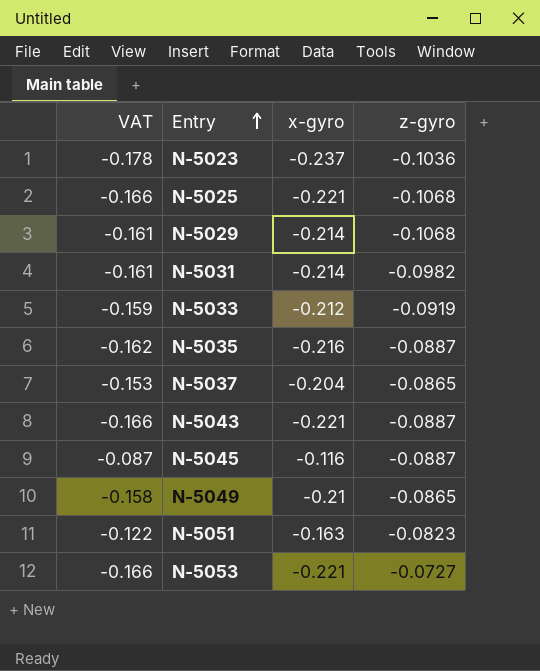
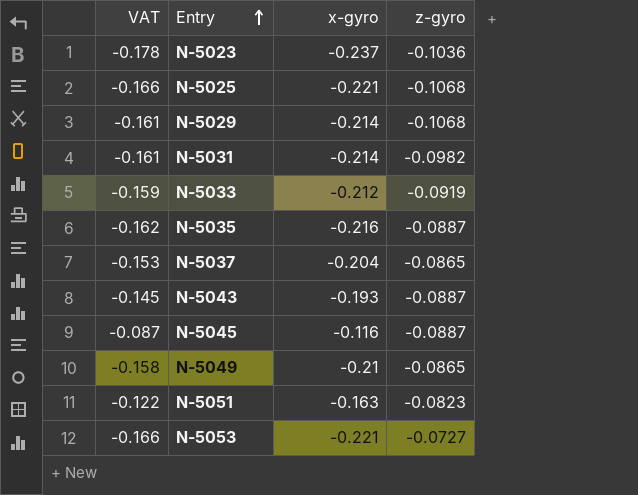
N-5043 | VAT: -0.166 -> -0.145
N-5043 | x-gyro: -0.221 -> -0.193

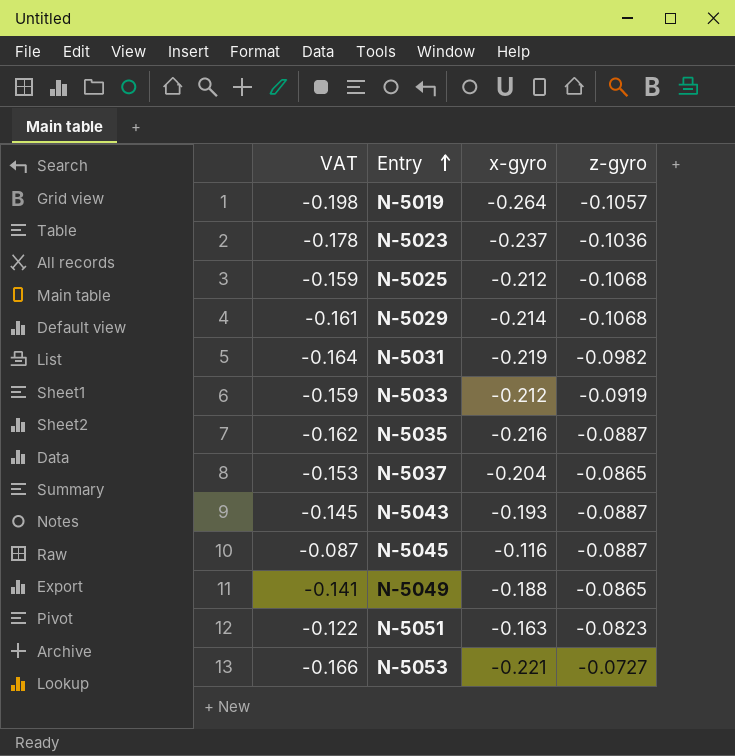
row N-5019: none -> -0.198 | -0.264 | -0.1057
N-5025 | VAT: -0.166 -> -0.159
N-5025 | x-gyro: -0.221 -> -0.212
N-5031 | VAT: -0.161 -> -0.164
N-5031 | x-gyro: -0.214 -> -0.219
N-5049 | VAT: -0.158 -> -0.141
N-5049 | x-gyro: -0.21 -> -0.188

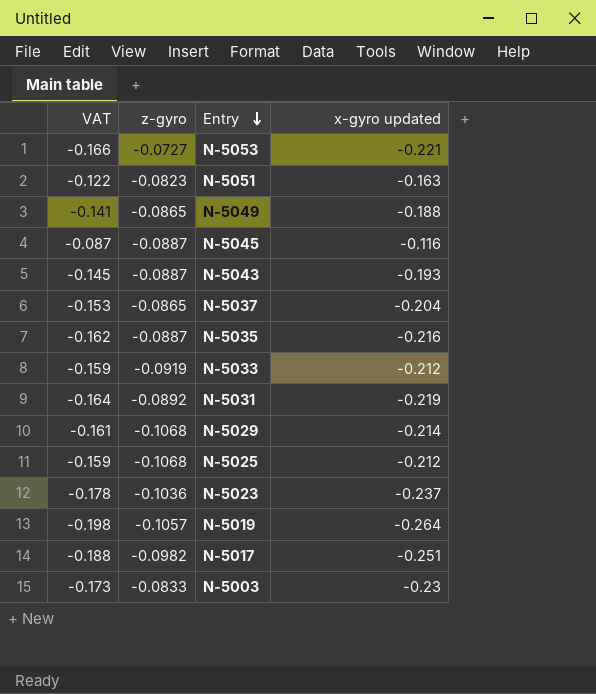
row order: Entry ascending -> Entry descending
column z-gyro | position: 4 -> 2
column name: x-gyro -> x-gyro updated
N-5031 | z-gyro: -0.0982 -> -0.0892
row N-5017: none -> -0.188 | -0.0982 | -0.251
row N-5003: none -> -0.173 | -0.0833 | -0.23

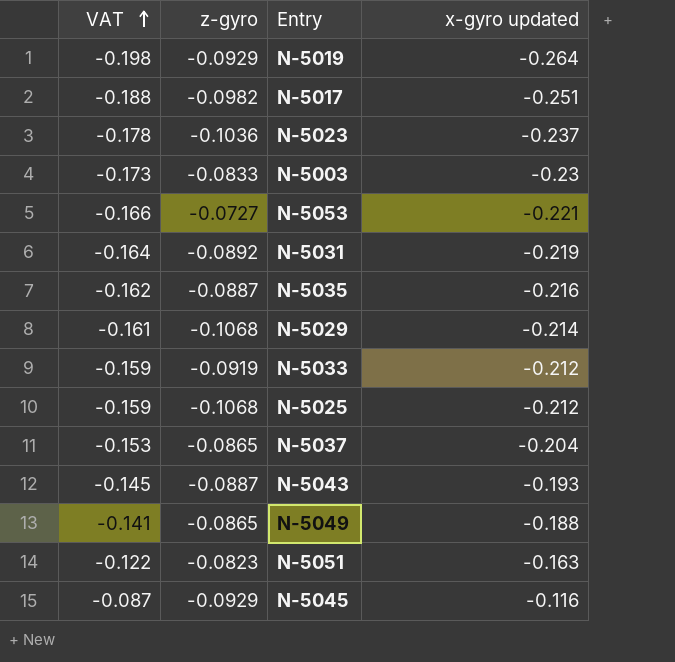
row order: Entry descending -> VAT ascending
N-5019 | z-gyro: -0.1057 -> -0.0929
N-5045 | z-gyro: -0.0887 -> -0.0929

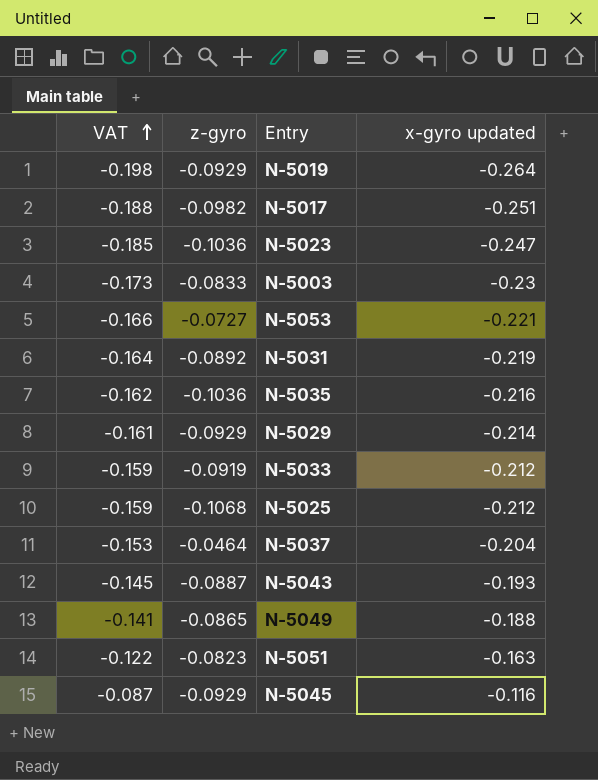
N-5023 | VAT: -0.178 -> -0.185
N-5023 | x-gyro updated: -0.237 -> -0.247
N-5035 | z-gyro: -0.0887 -> -0.1036
N-5029 | z-gyro: -0.1068 -> -0.0929
N-5037 | z-gyro: -0.0865 -> -0.0464

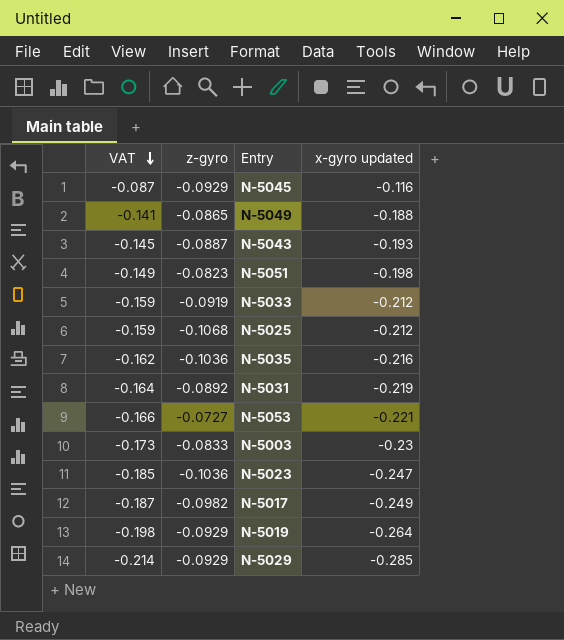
row order: VAT ascending -> VAT descending
row N-5037: -0.153 | -0.0464 | -0.204 -> none
N-5051 | VAT: -0.122 -> -0.149
N-5051 | x-gyro updated: -0.163 -> -0.198
N-5017 | VAT: -0.188 -> -0.187
N-5017 | x-gyro updated: -0.251 -> -0.249
N-5029 | VAT: -0.161 -> -0.214
N-5029 | x-gyro updated: -0.214 -> -0.285

